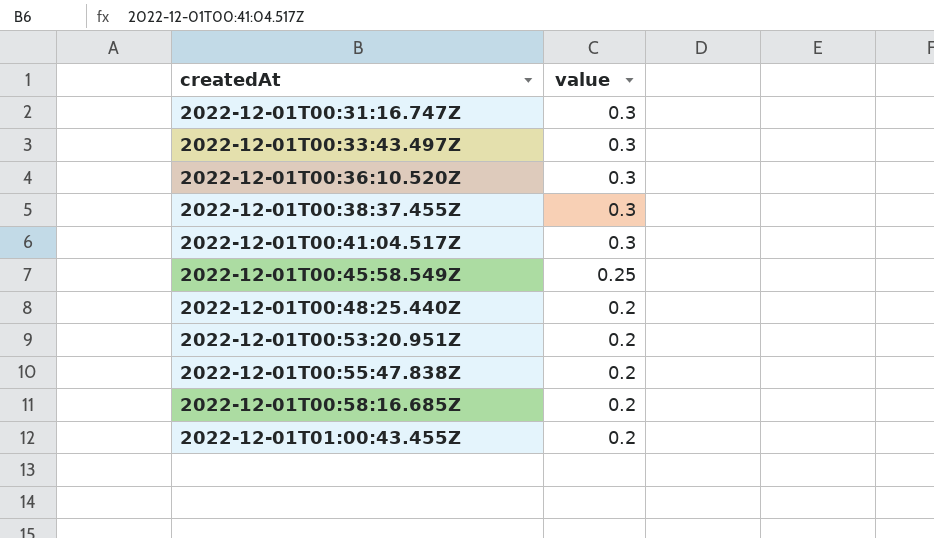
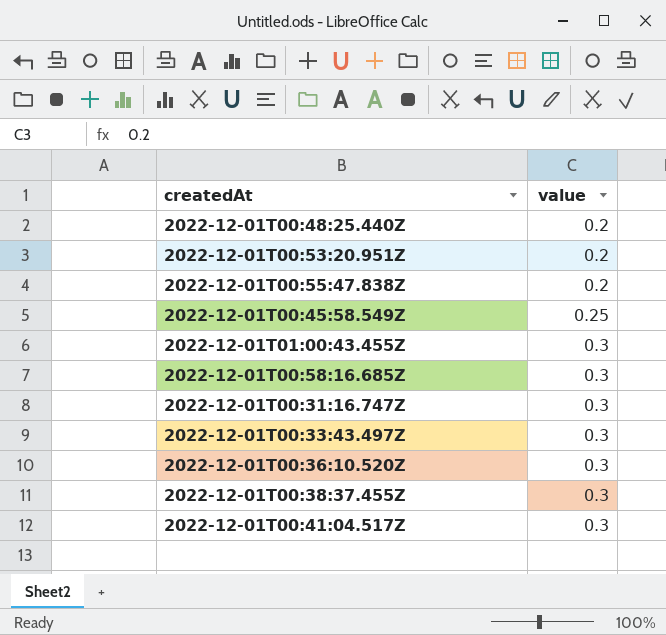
row order: createdAt ascending -> value ascending
2022-12-01T01:00:43.455Z | value: 0.2 -> 0.3
2022-12-01T00:58:16.685Z | value: 0.2 -> 0.3

